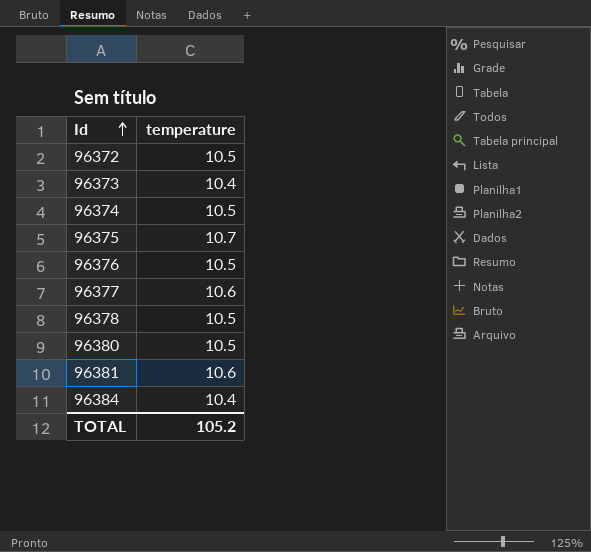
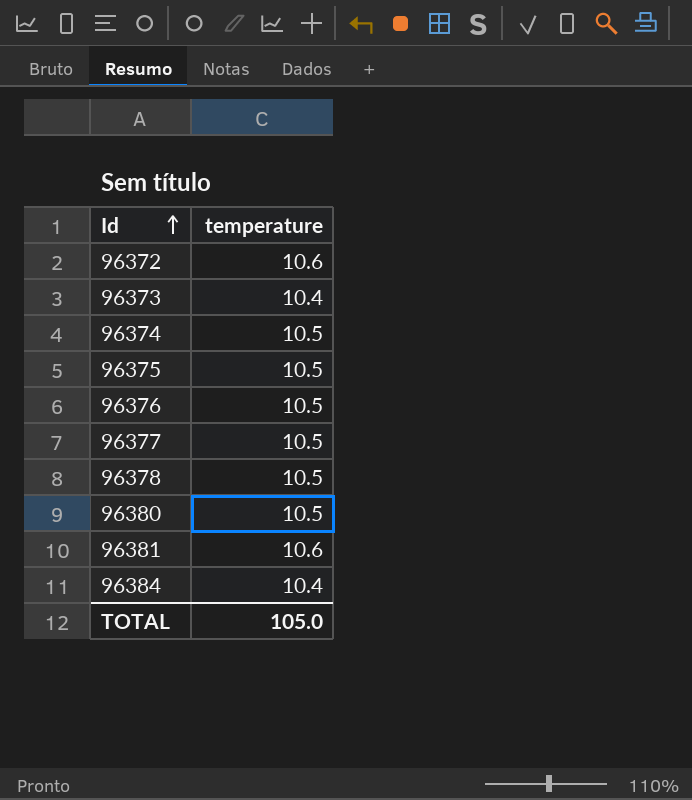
96372 | temperature: 10.5 -> 10.6
96375 | temperature: 10.7 -> 10.5
96377 | temperature: 10.6 -> 10.5
TOTAL | temperature: 105.2 -> 105.0

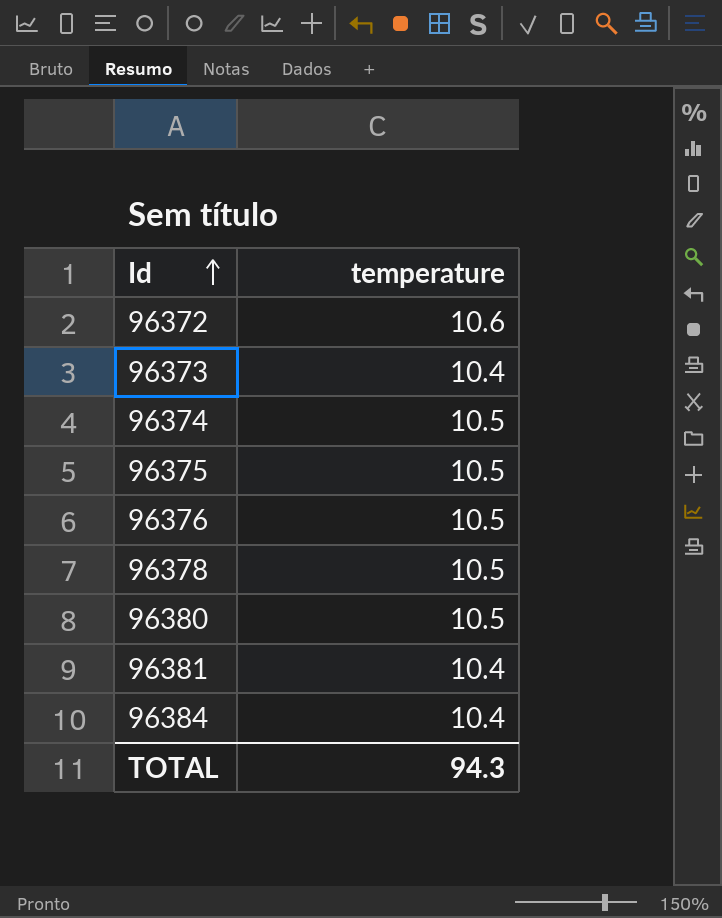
row 96377: 10.5 -> none
96381 | temperature: 10.6 -> 10.4
TOTAL | temperature: 105.0 -> 94.3

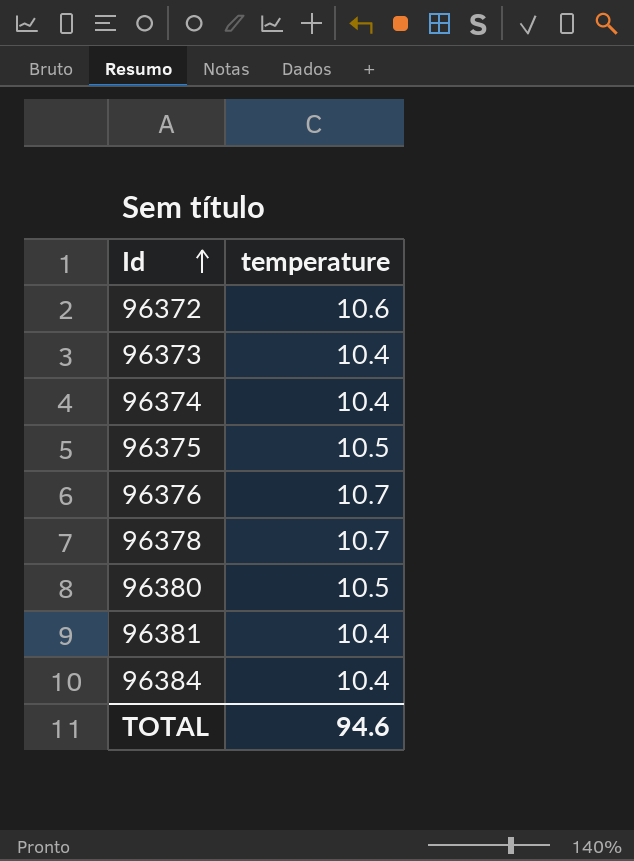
96374 | temperature: 10.5 -> 10.4
96376 | temperature: 10.5 -> 10.7
96378 | temperature: 10.5 -> 10.7
TOTAL | temperature: 94.3 -> 94.6

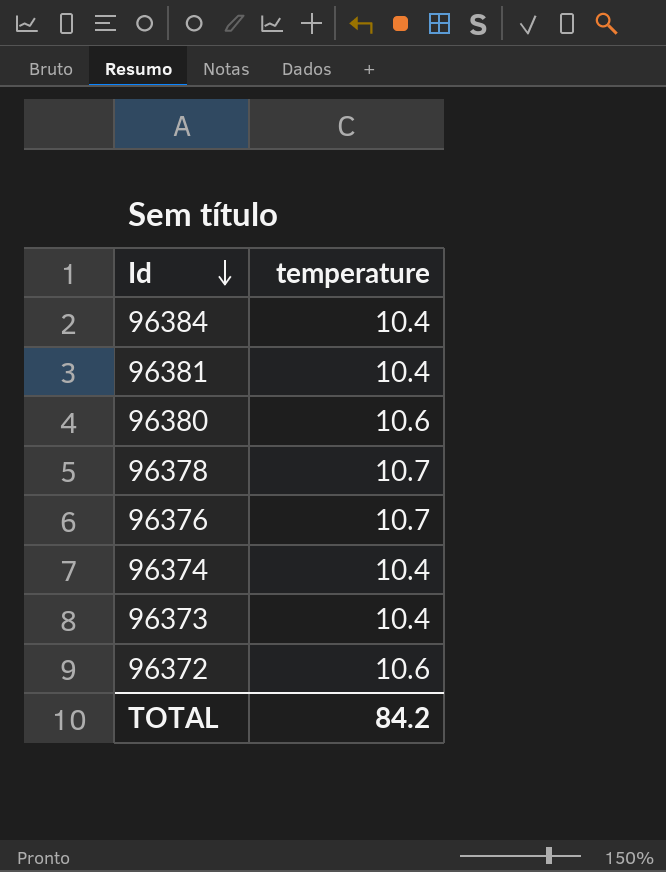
row order: Id ascending -> Id descending
row 96375: 10.5 -> none
96380 | temperature: 10.5 -> 10.6
TOTAL | temperature: 94.6 -> 84.2

